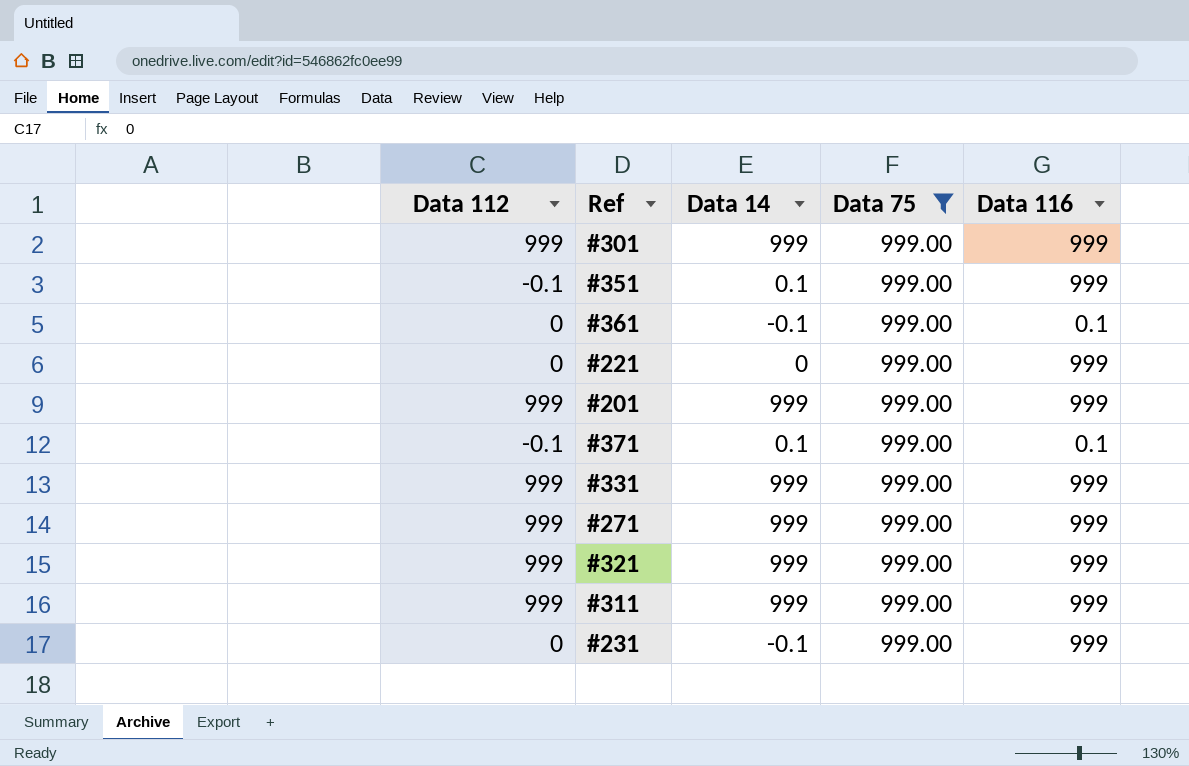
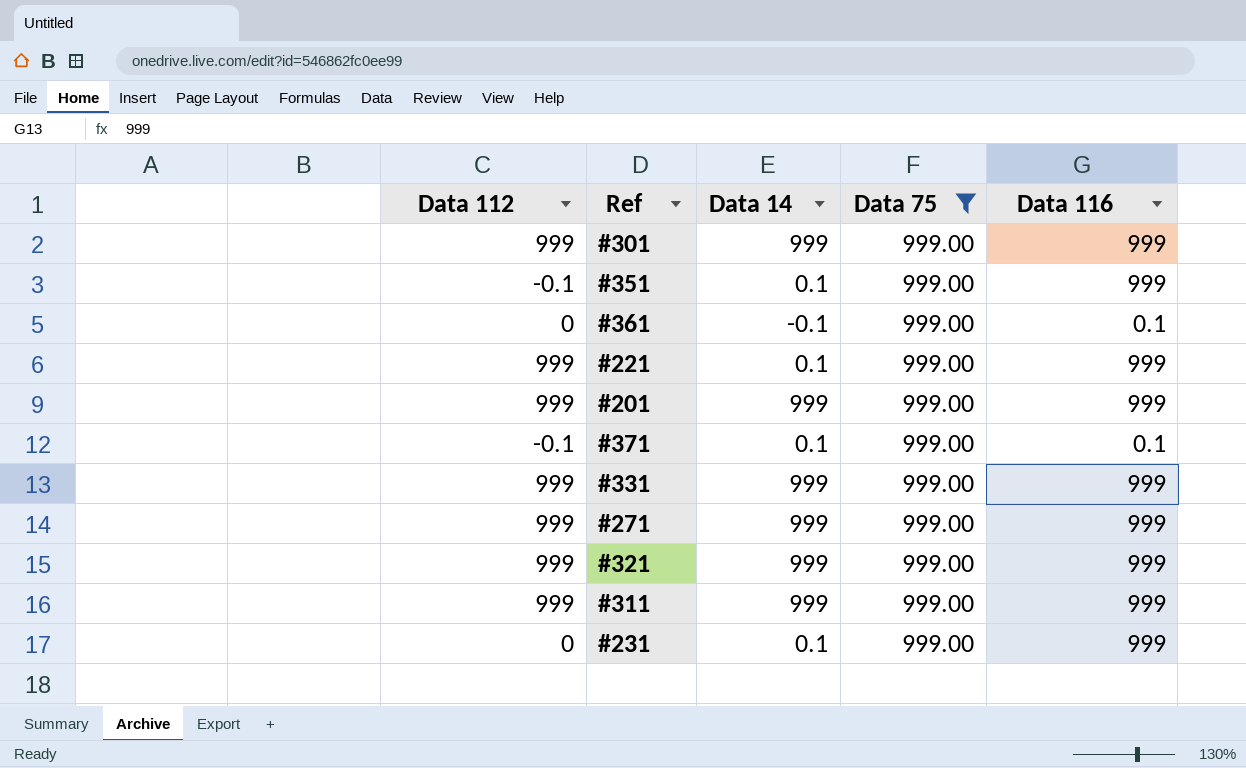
#221 | Data 112: 0 -> 999
#221 | Data 14: 0 -> 0.1
#231 | Data 14: -0.1 -> 0.1

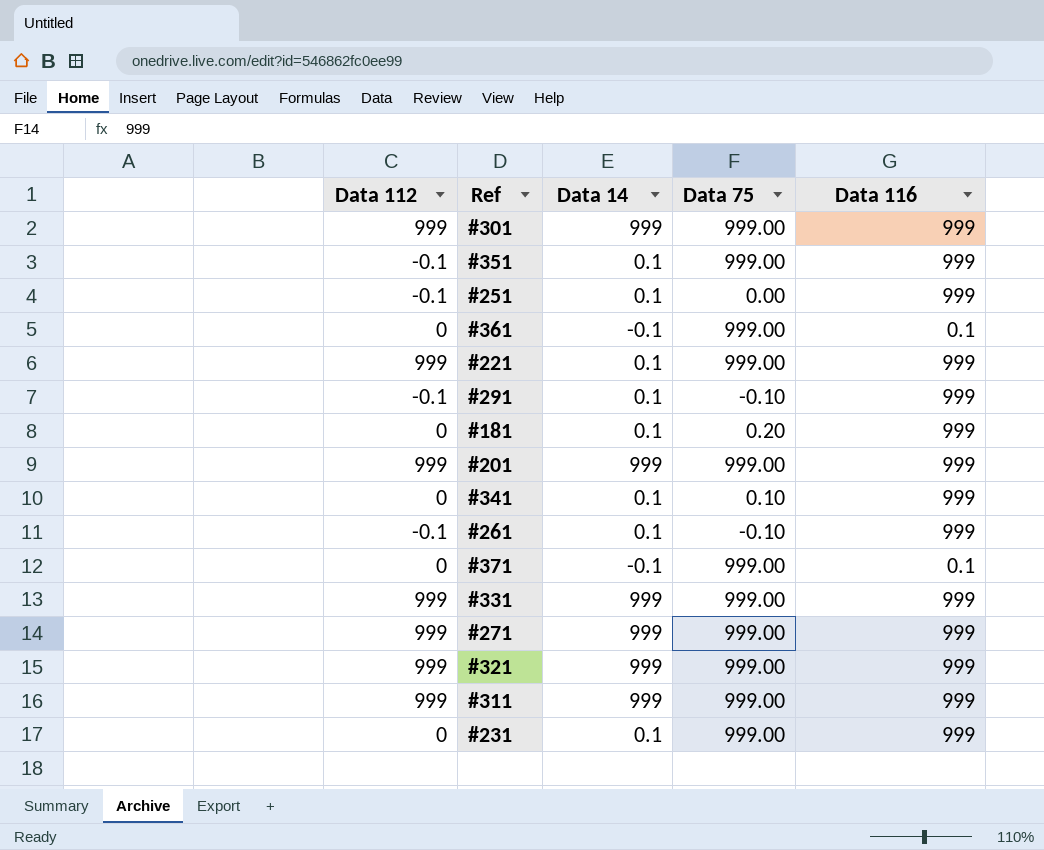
filter: Data 75 = 999.00 -> none
#371 | Data 112: -0.1 -> 0
#371 | Data 14: 0.1 -> -0.1

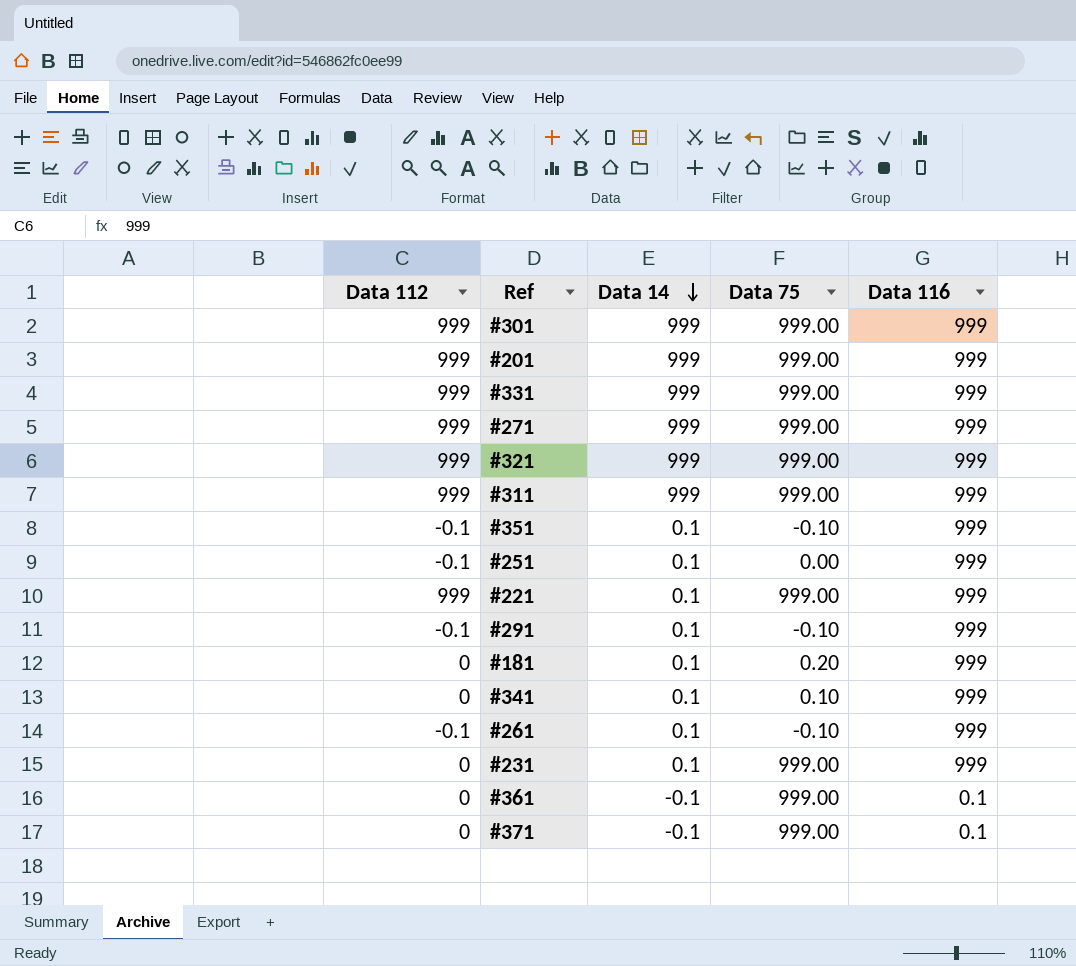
row order: none -> Data 14 descending
#351 | Data 75: 999.00 -> -0.10

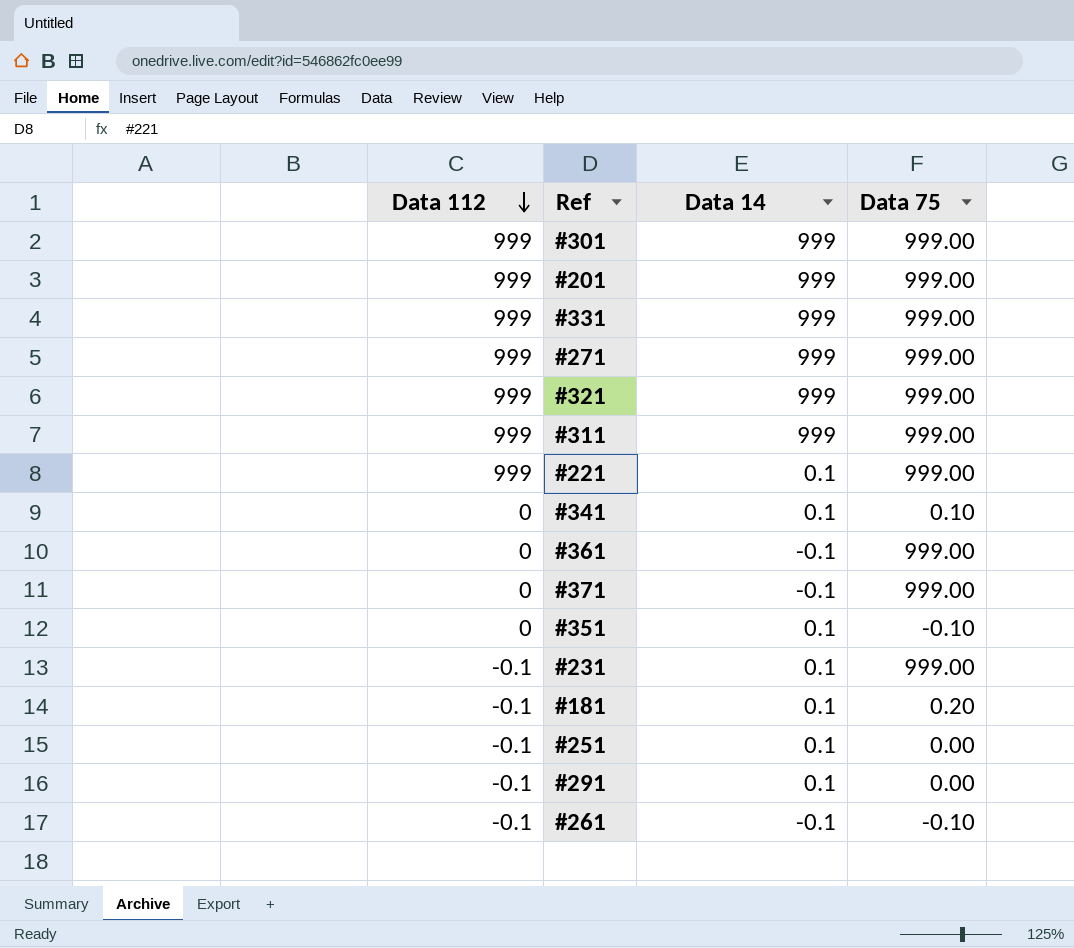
row order: Data 14 descending -> Data 112 descending
column Data 116 | position: 5 -> none
#351 | Data 112: -0.1 -> 0
#231 | Data 112: 0 -> -0.1
#181 | Data 112: 0 -> -0.1
#291 | Data 75: -0.10 -> 0.00
#261 | Data 14: 0.1 -> -0.1

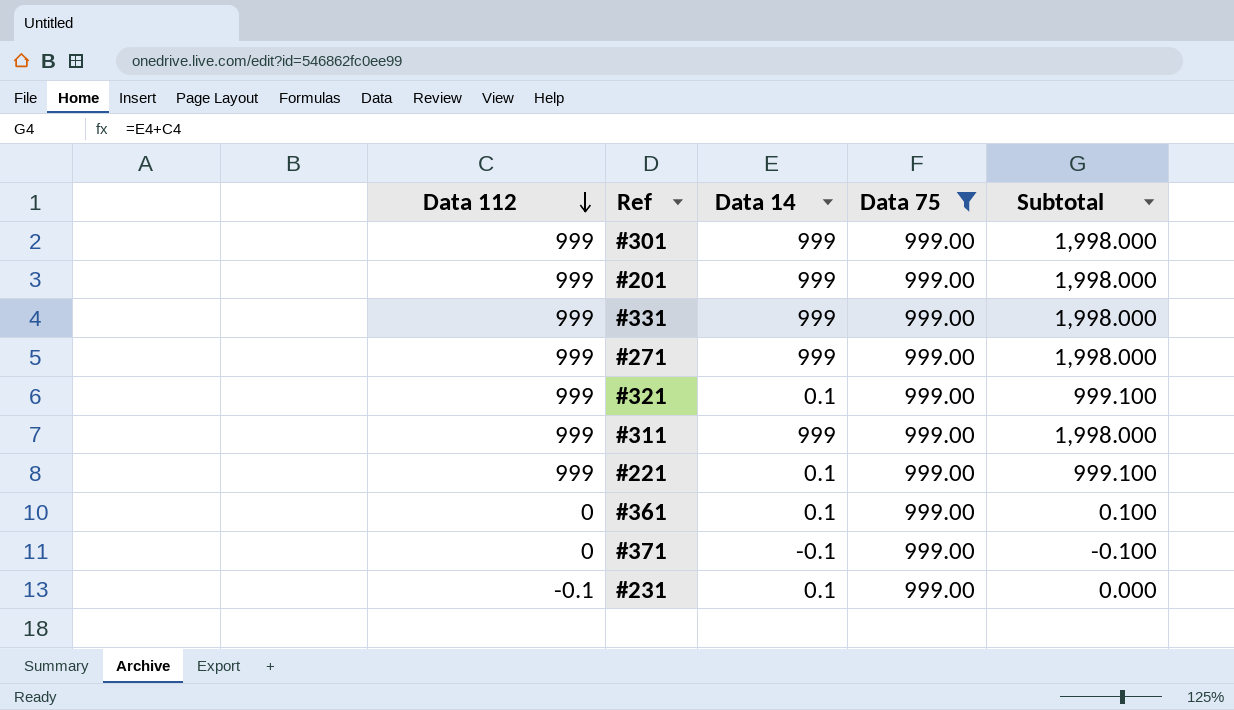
filter: none -> Data 75 = 999.00
column Subtotal | formula: none -> [Data 112] + [Data 14]
#321 | Data 14: 999 -> 0.1
#361 | Data 14: -0.1 -> 0.1

